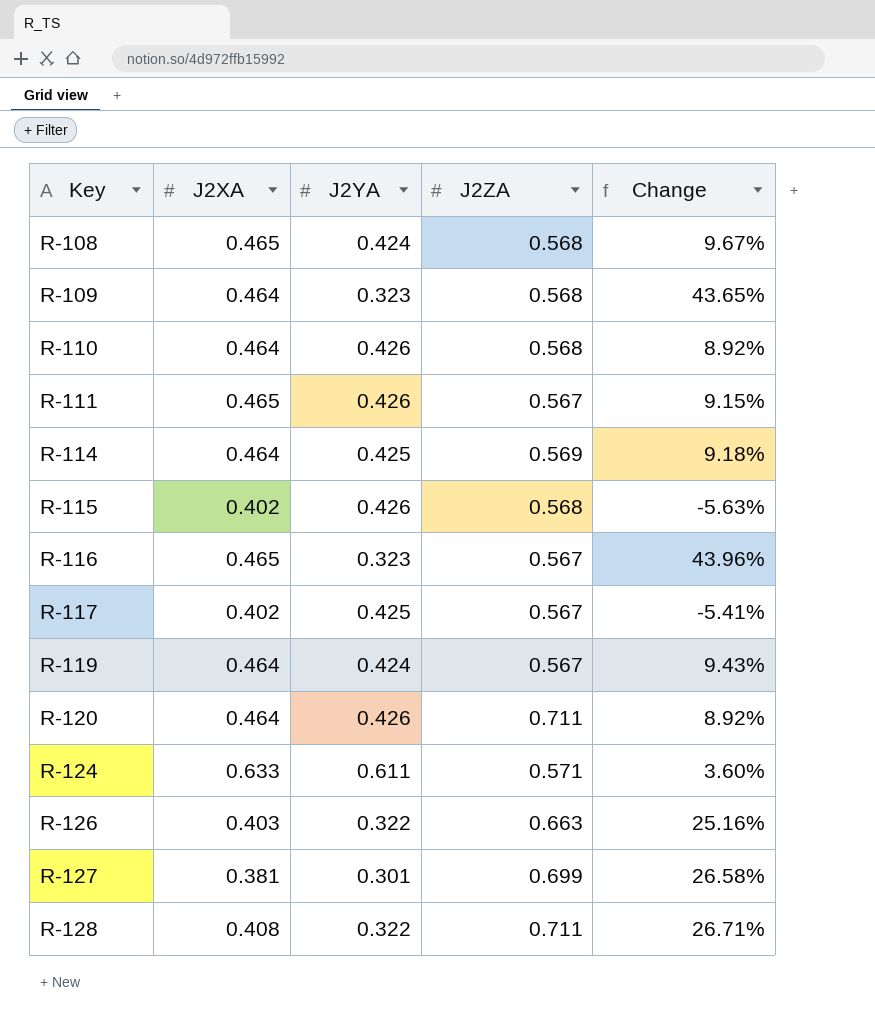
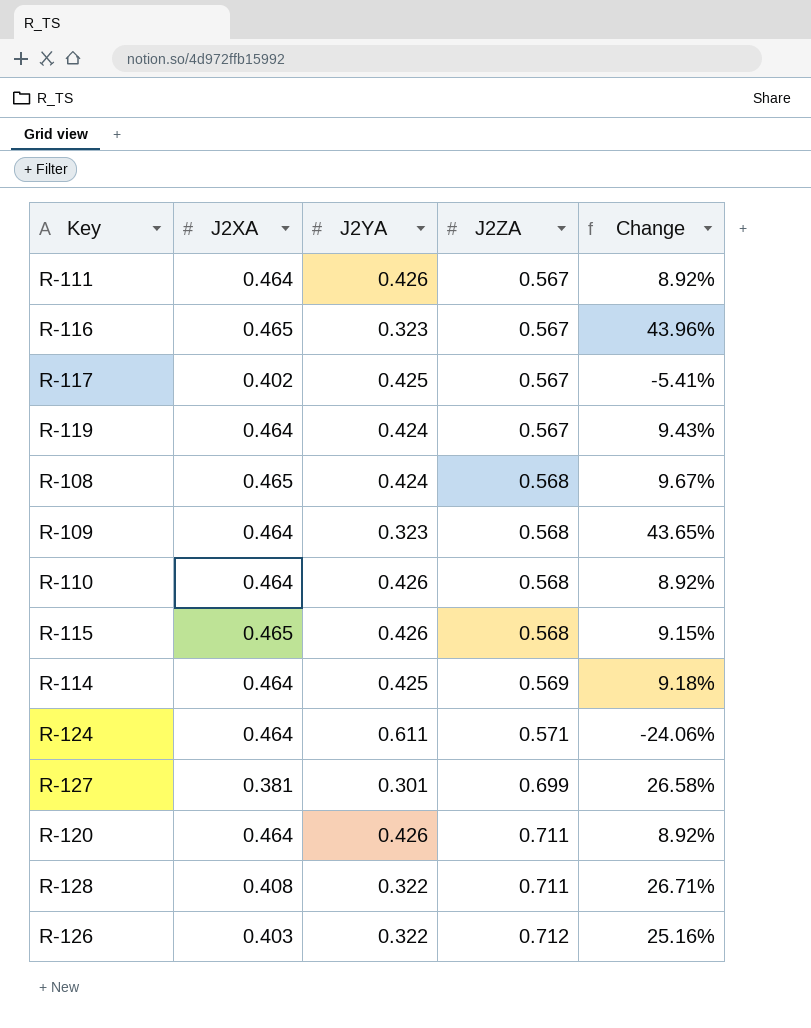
row order: Key ascending -> J2ZA ascending
R-111 | J2XA: 0.465 -> 0.464
R-111 | Change: 9.15% -> 8.92%
R-115 | J2XA: 0.402 -> 0.465
R-115 | Change: -5.63% -> 9.15%
R-124 | J2XA: 0.633 -> 0.464
R-124 | Change: 3.60% -> -24.06%
R-126 | J2ZA: 0.663 -> 0.712

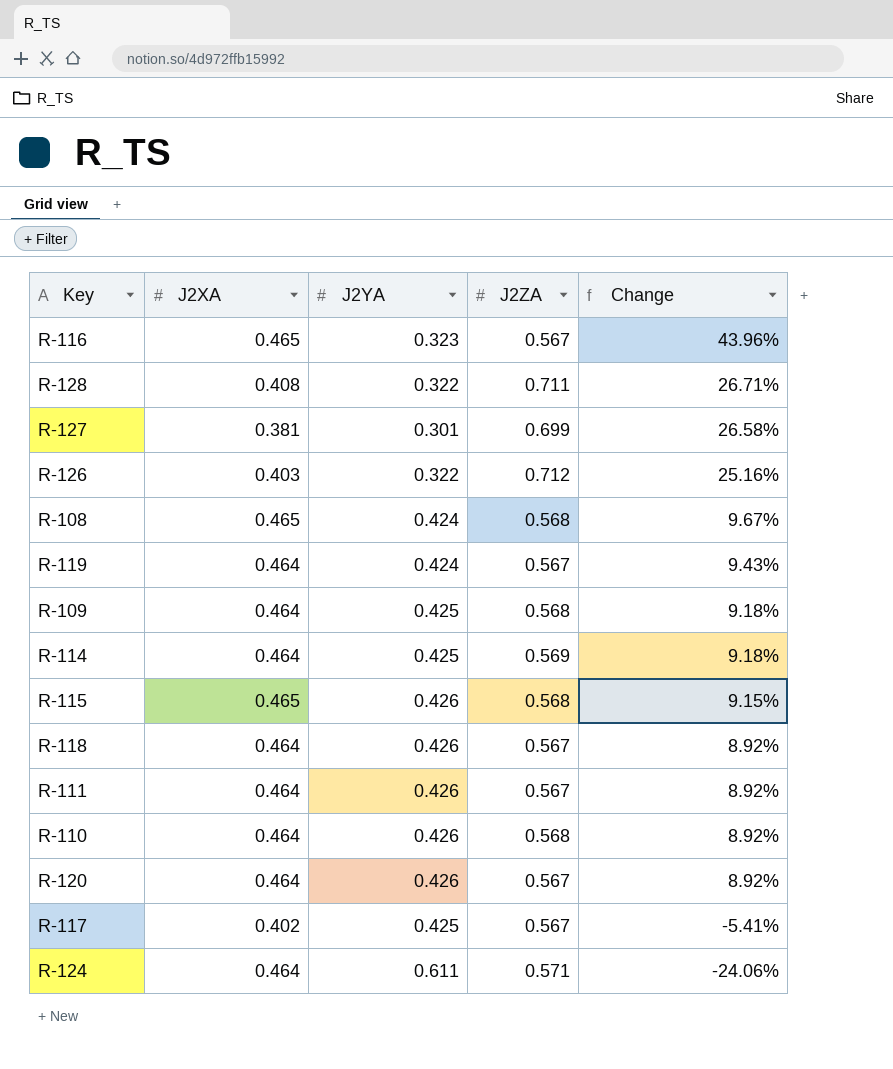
row order: J2ZA ascending -> Change descending
R-109 | J2YA: 0.323 -> 0.425
R-109 | Change: 43.65% -> 9.18%
row R-118: none -> 0.464 | 0.426 | 0.567 | 8.92%
R-120 | J2ZA: 0.711 -> 0.567

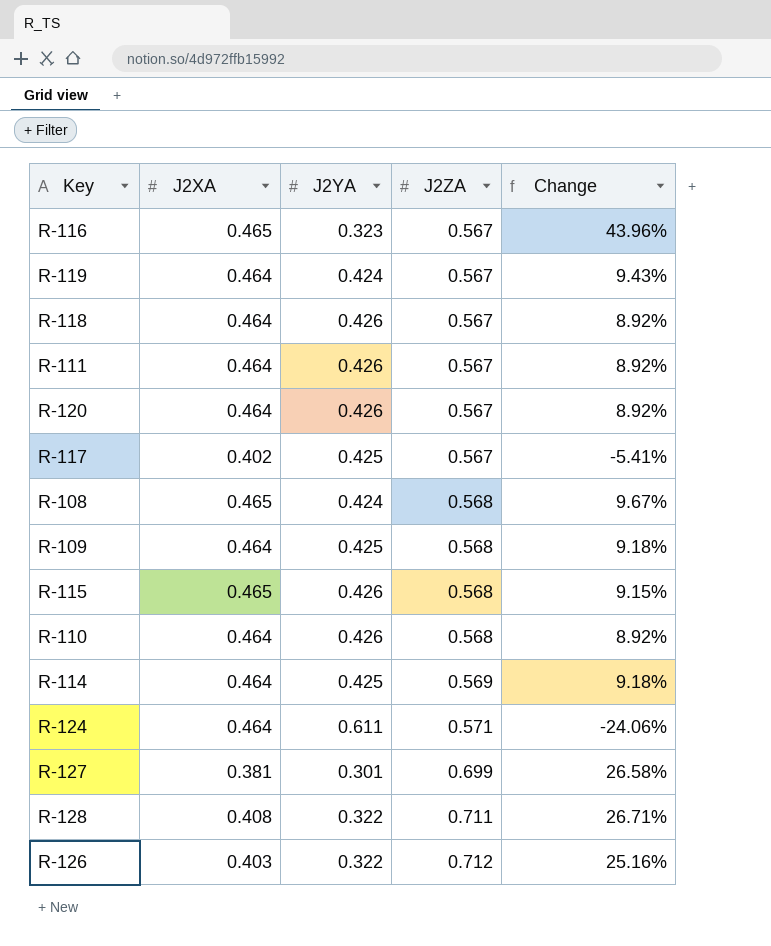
row order: Change descending -> J2ZA ascending

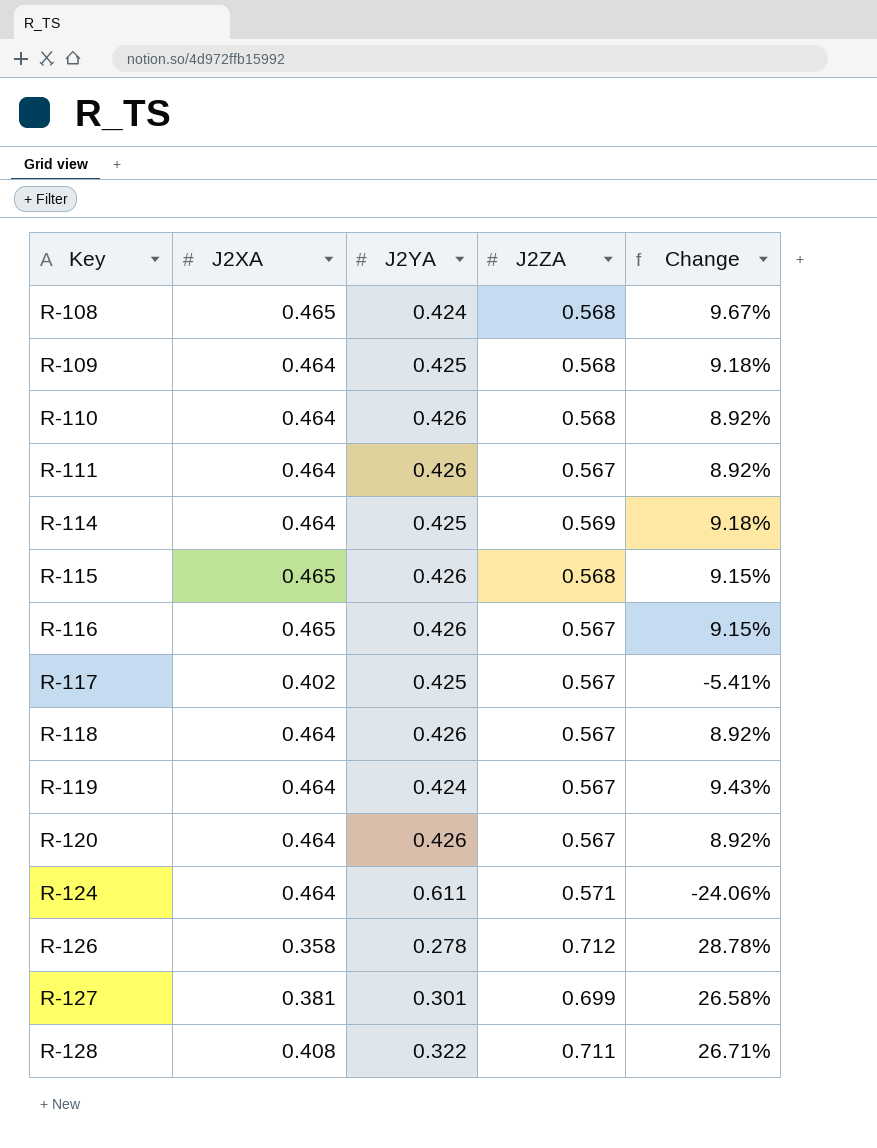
row order: J2ZA ascending -> Key ascending
R-116 | J2YA: 0.323 -> 0.426
R-116 | Change: 43.96% -> 9.15%
R-126 | J2XA: 0.403 -> 0.358
R-126 | J2YA: 0.322 -> 0.278
R-126 | Change: 25.16% -> 28.78%

